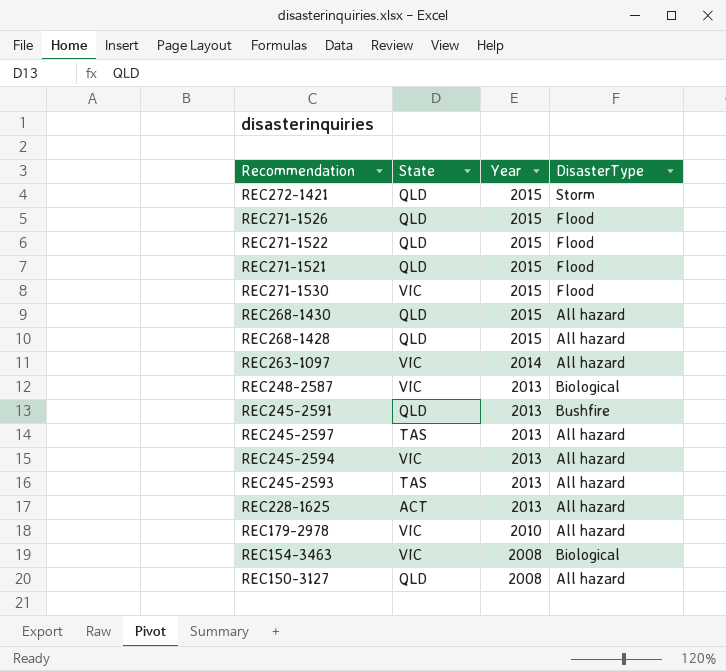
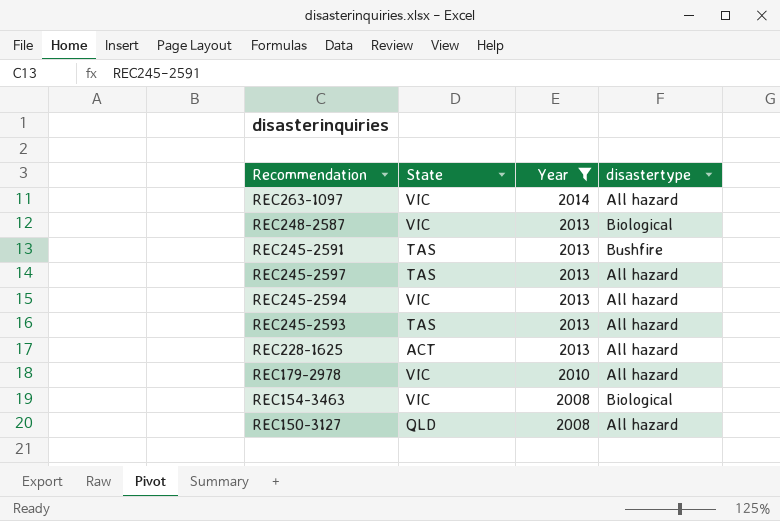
filter: none -> Year != 2015
column name: DisasterType -> disastertype
REC245-2591 | State: QLD -> TAS

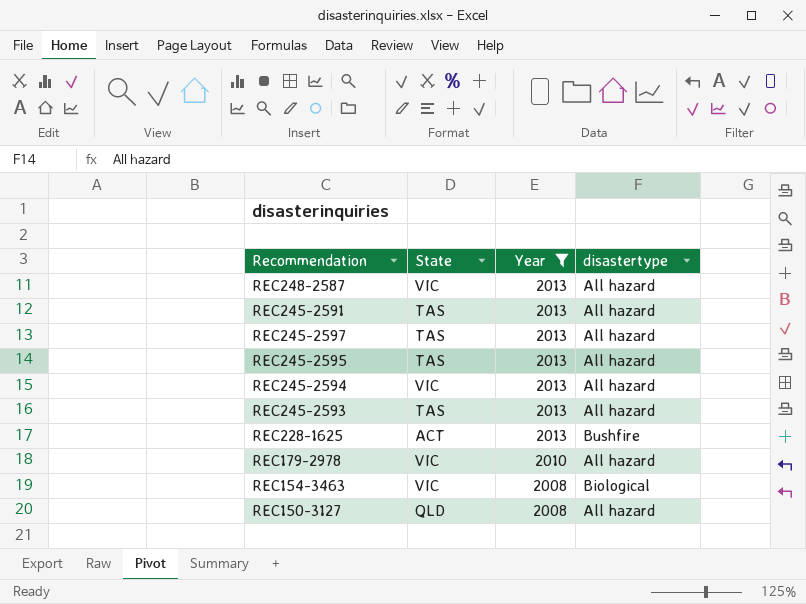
row REC263-1097: VIC | 2014 | All hazard -> none
REC248-2587 | disastertype: Biological -> All hazard
REC245-2591 | disastertype: Bushfire -> All hazard
row REC245-2595: none -> TAS | 2013 | All hazard
REC228-1625 | disastertype: All hazard -> Bushfire

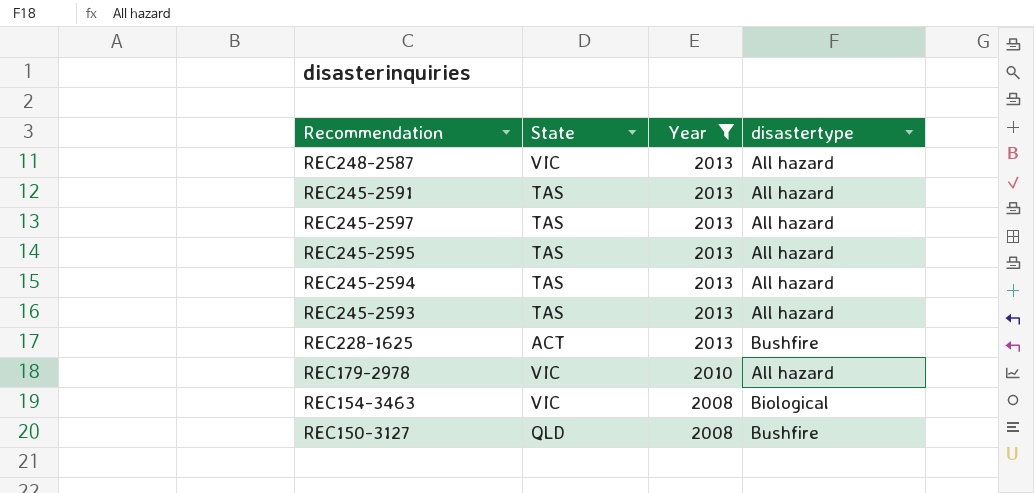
REC245-2594 | State: VIC -> TAS
REC150-3127 | disastertype: All hazard -> Bushfire

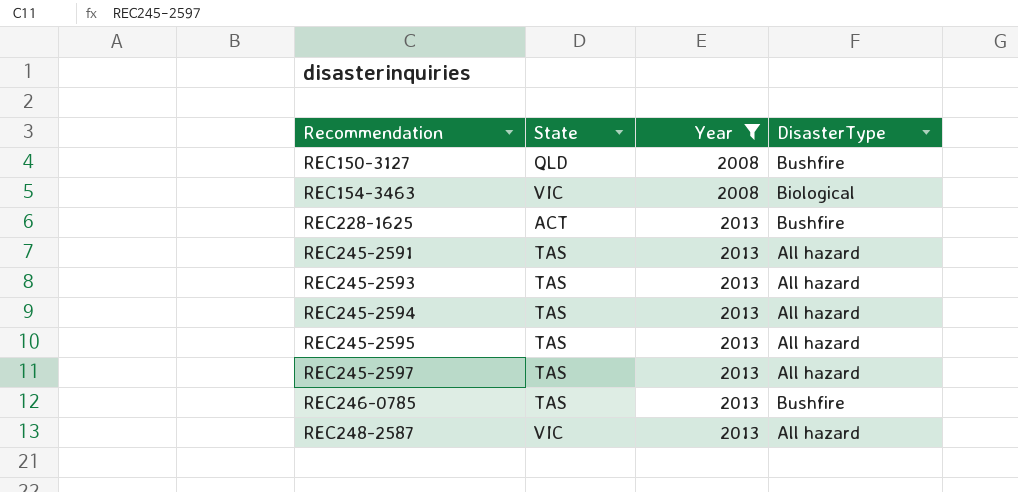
row order: Year descending -> Recommendation ascending
column name: disastertype -> DisasterType
row REC179-2978: VIC | 2010 | All hazard -> none
row REC246-0785: none -> TAS | 2013 | Bushfire

